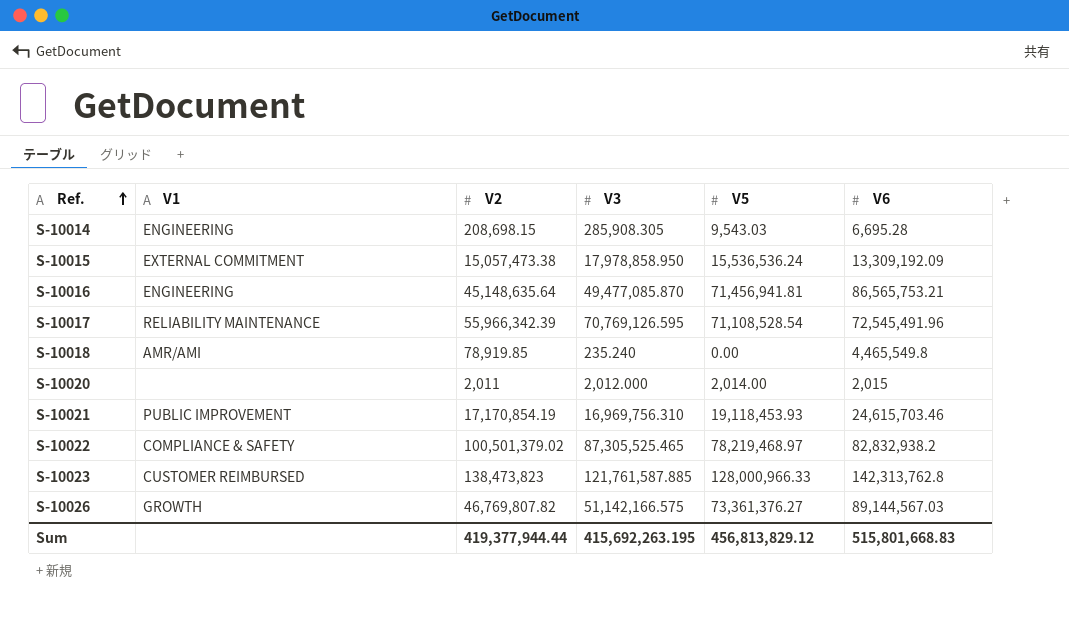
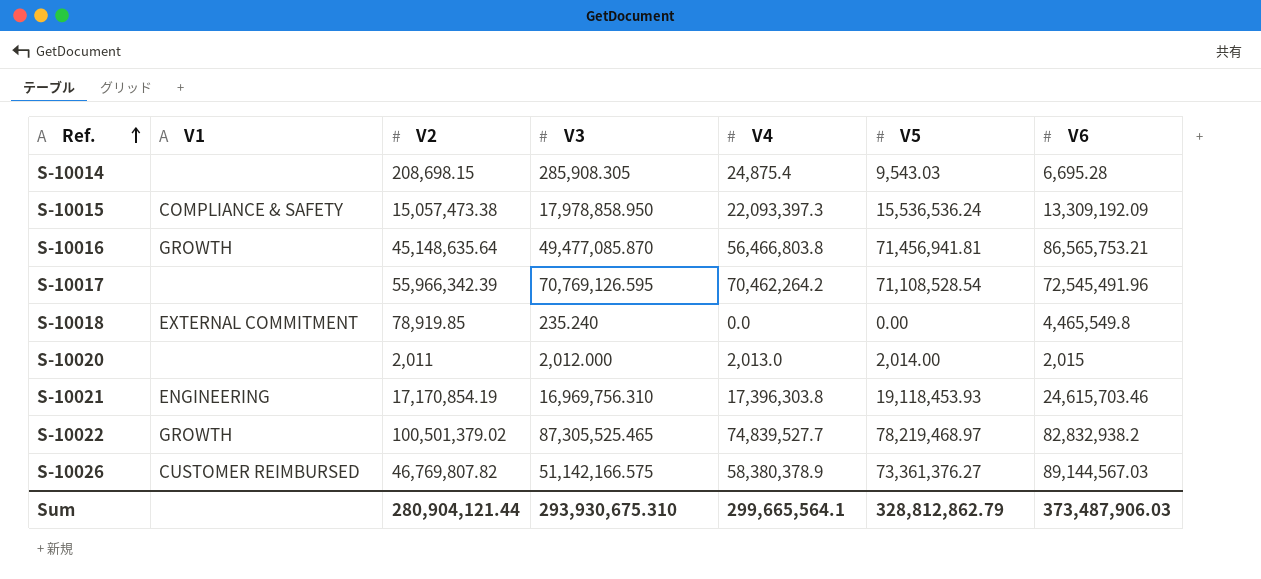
column V4 | position: none -> 5
row S-10023: CUSTOMER REIMBURSED | 138,473,823 | 121,761,587.885 | 128,000,966.33 | 142,313,762.8 -> none
S-10014 | V1: ENGINEERING -> none
S-10015 | V1: EXTERNAL COMMITMENT -> COMPLIANCE & SAFETY
S-10016 | V1: ENGINEERING -> GROWTH
S-10017 | V1: RELIABILITY MAINTENANCE -> none
S-10018 | V1: AMR/AMI -> EXTERNAL COMMITMENT
S-10021 | V1: PUBLIC IMPROVEMENT -> ENGINEERING
S-10022 | V1: COMPLIANCE & SAFETY -> GROWTH
S-10026 | V1: GROWTH -> CUSTOMER REIMBURSED
Sum | V2: 419,377,944.44 -> 280,904,121.44
Sum | V3: 415,692,263.195 -> 293,930,675.310
Sum | V5: 456,813,829.12 -> 328,812,862.79
Sum | V6: 515,801,668.83 -> 373,487,906.03

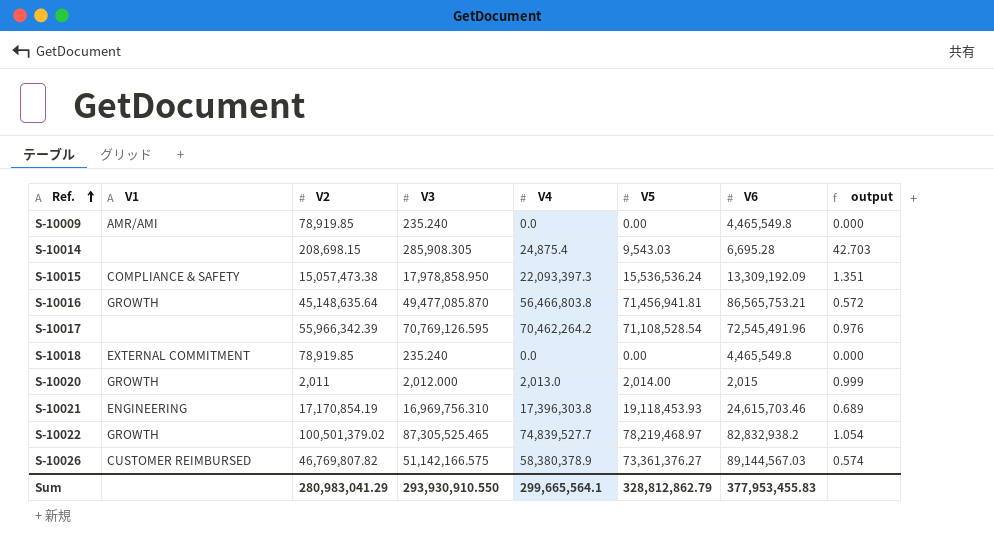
column output | formula: none -> [V3] / [V6]
row S-10009: none -> AMR/AMI | 78,919.85 | 235.240 | 0.0 | 0.00 | 4,465,549.8 | 0.000
S-10020 | V1: none -> GROWTH
Sum | V2: 280,904,121.44 -> 280,983,041.29
Sum | V3: 293,930,675.310 -> 293,930,910.550
Sum | V6: 373,487,906.03 -> 377,953,455.83

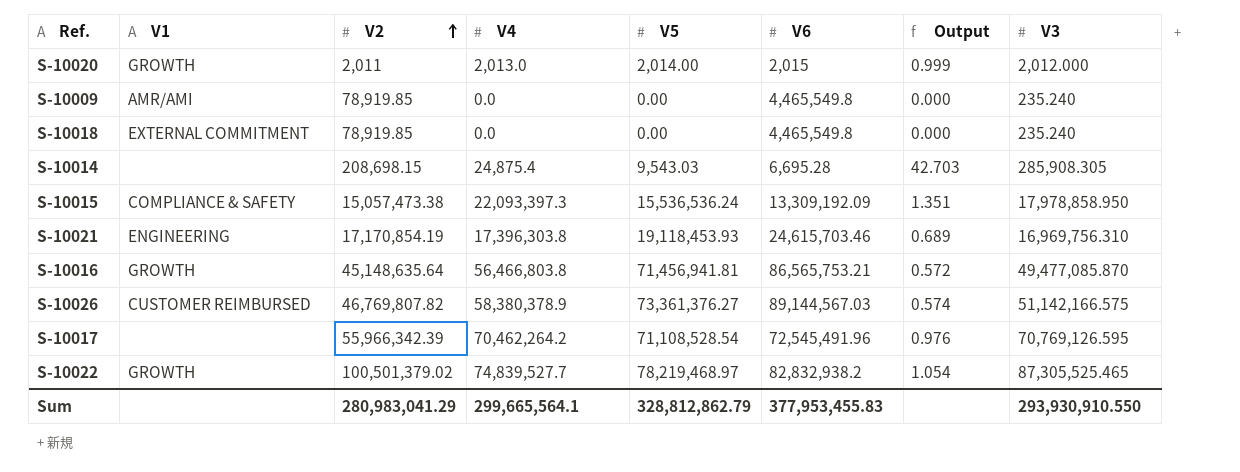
row order: Ref. ascending -> V2 ascending
column name: output -> Output
column V3 | position: 4 -> 8

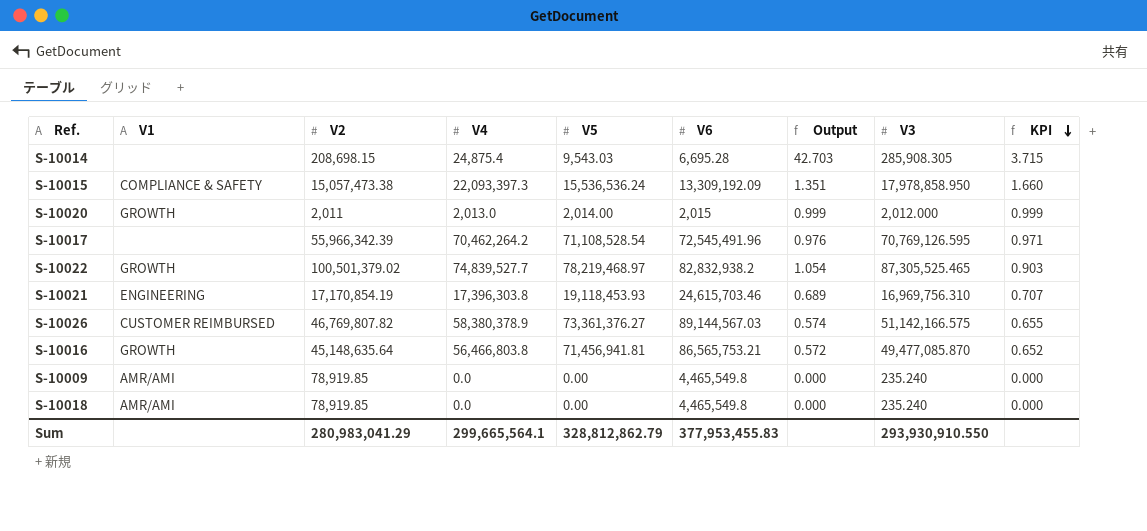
row order: V2 ascending -> KPI descending
column KPI | formula: none -> [V4] / [V6]
S-10018 | V1: EXTERNAL COMMITMENT -> AMR/AMI

